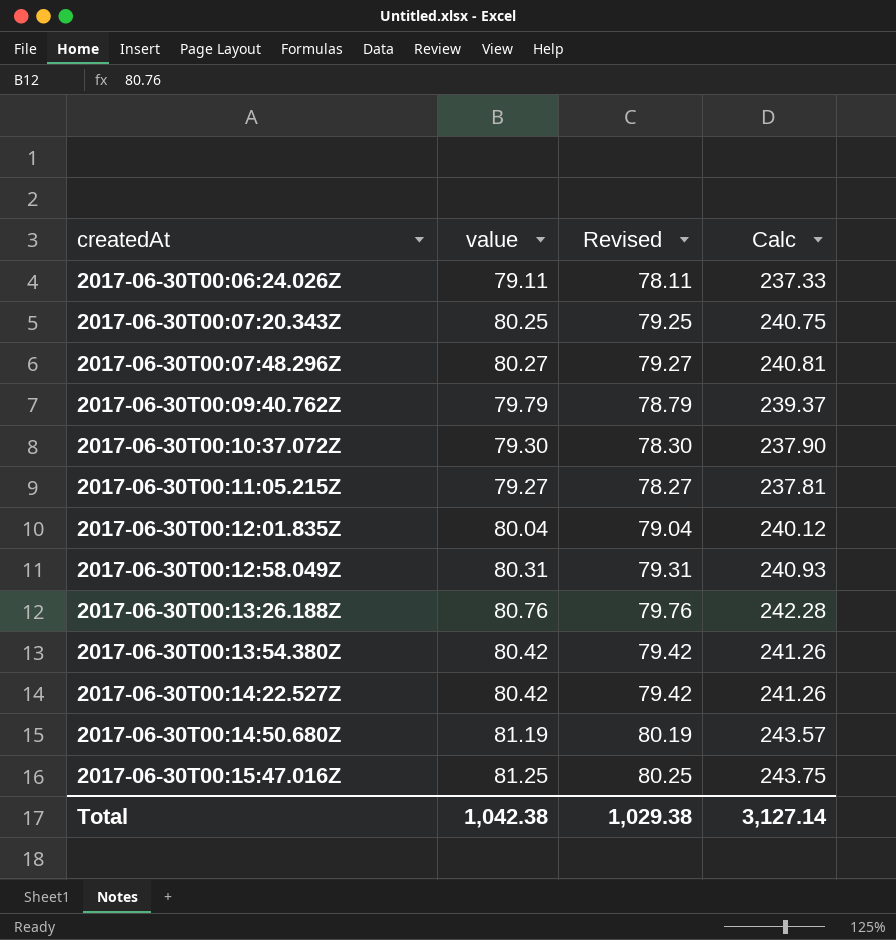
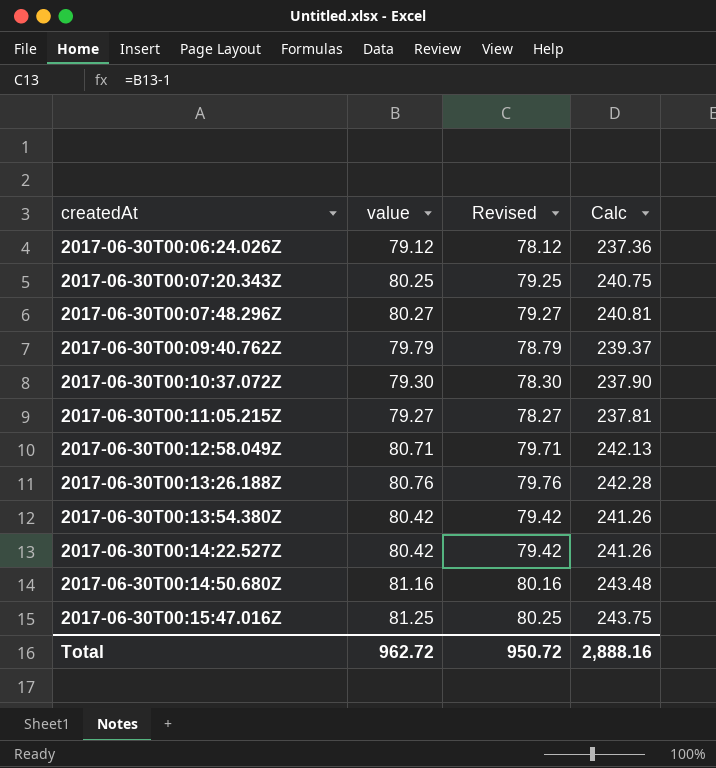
row 2017-06-30T00:12:01.835Z: 80.04 | 79.04 | 240.12 -> none
2017-06-30T00:06:24.026Z | value: 79.11 -> 79.12
2017-06-30T00:06:24.026Z | Revised: 78.11 -> 78.12
2017-06-30T00:06:24.026Z | Calc: 237.33 -> 237.36
2017-06-30T00:12:58.049Z | value: 80.31 -> 80.71
2017-06-30T00:12:58.049Z | Revised: 79.31 -> 79.71
2017-06-30T00:12:58.049Z | Calc: 240.93 -> 242.13
2017-06-30T00:14:50.680Z | value: 81.19 -> 81.16
2017-06-30T00:14:50.680Z | Revised: 80.19 -> 80.16
2017-06-30T00:14:50.680Z | Calc: 243.57 -> 243.48
Total | value: 1,042.38 -> 962.72
Total | Revised: 1,029.38 -> 950.72
Total | Calc: 3,127.14 -> 2,888.16

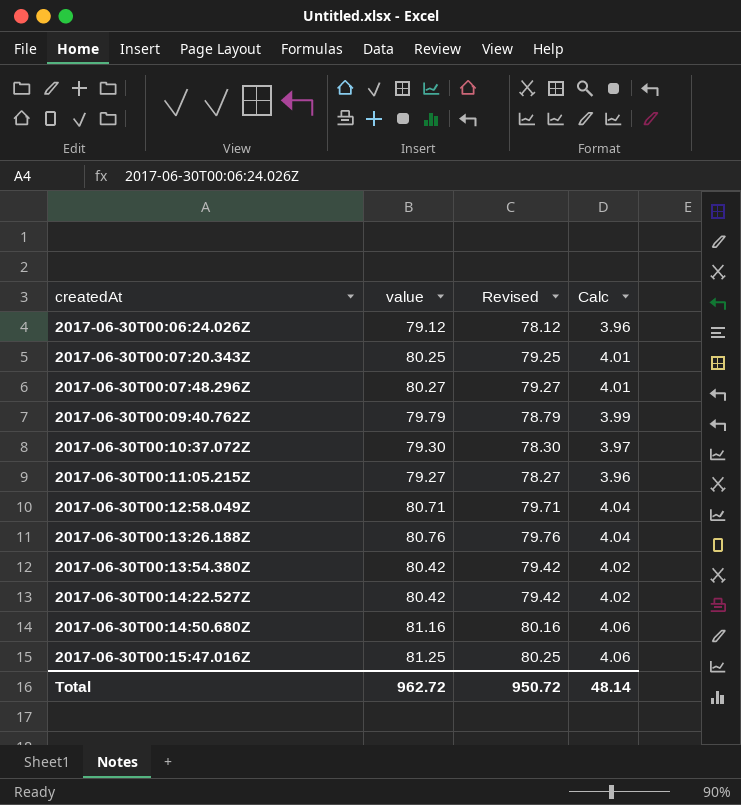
column Calc | formula: [value] * 3 -> [value] * 0.05
Total | Calc: 2,888.16 -> 48.14

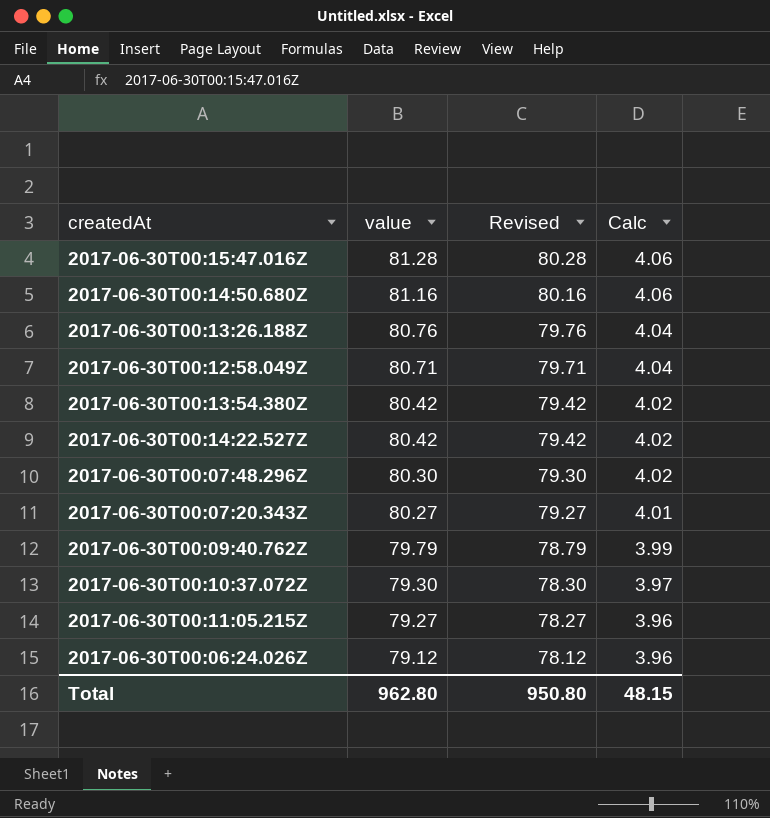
row order: createdAt ascending -> value descending
2017-06-30T00:15:47.016Z | value: 81.25 -> 81.28
2017-06-30T00:15:47.016Z | Revised: 80.25 -> 80.28
2017-06-30T00:07:48.296Z | value: 80.27 -> 80.30
2017-06-30T00:07:48.296Z | Revised: 79.27 -> 79.30
2017-06-30T00:07:48.296Z | Calc: 4.01 -> 4.02
2017-06-30T00:07:20.343Z | value: 80.25 -> 80.27
2017-06-30T00:07:20.343Z | Revised: 79.25 -> 79.27
Total | value: 962.72 -> 962.80
Total | Revised: 950.72 -> 950.80
Total | Calc: 48.14 -> 48.15

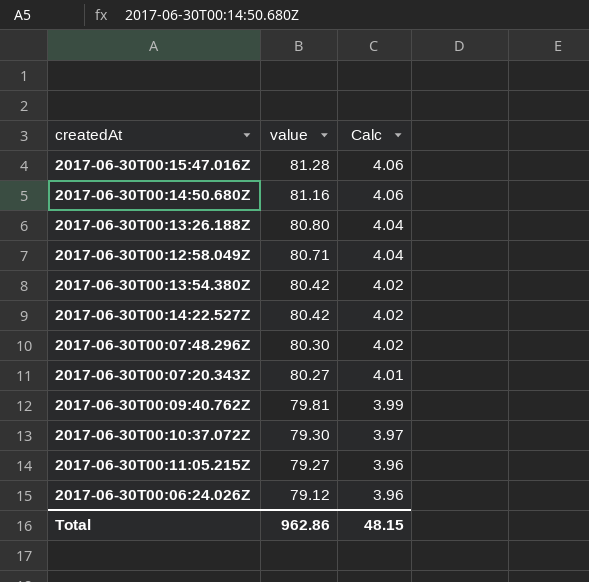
column Revised | formula: [value] - 1 -> none
2017-06-30T00:13:26.188Z | value: 80.76 -> 80.80
2017-06-30T00:09:40.762Z | value: 79.79 -> 79.81
Total | value: 962.80 -> 962.86

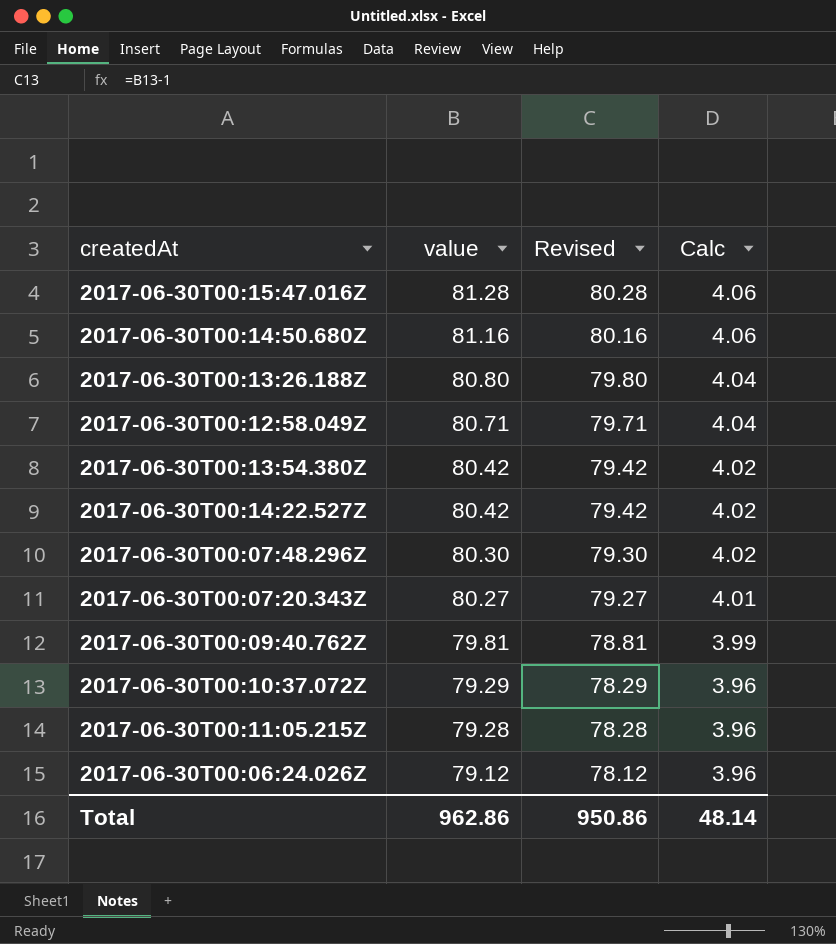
column Revised | formula: none -> [value] - 1
2017-06-30T00:10:37.072Z | value: 79.30 -> 79.29
2017-06-30T00:10:37.072Z | Calc: 3.97 -> 3.96
2017-06-30T00:11:05.215Z | value: 79.27 -> 79.28
Total | Calc: 48.15 -> 48.14

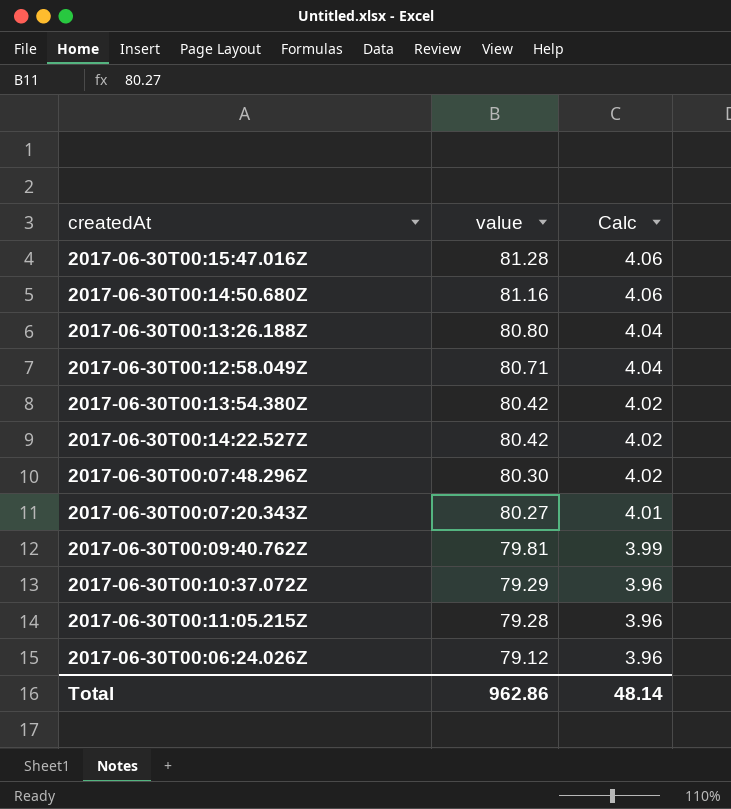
column Revised | formula: [value] - 1 -> none

